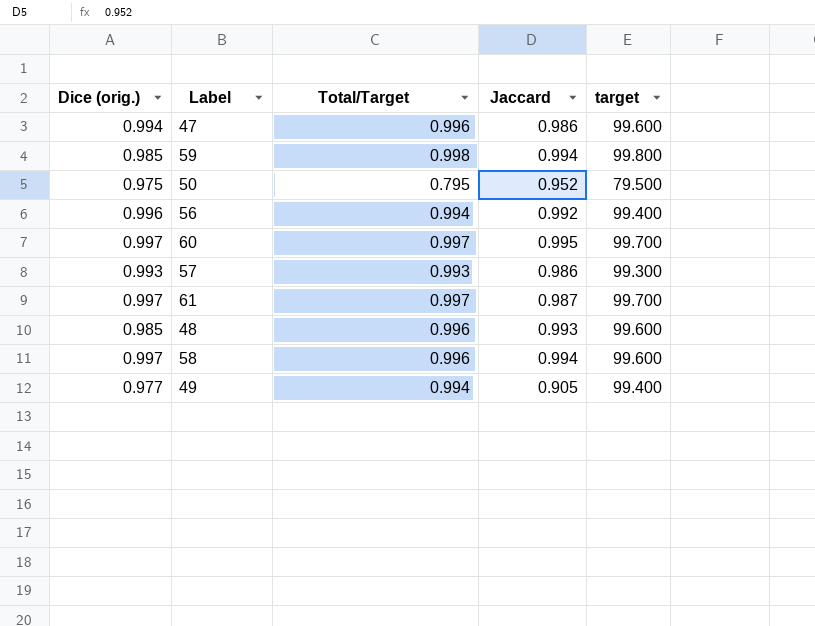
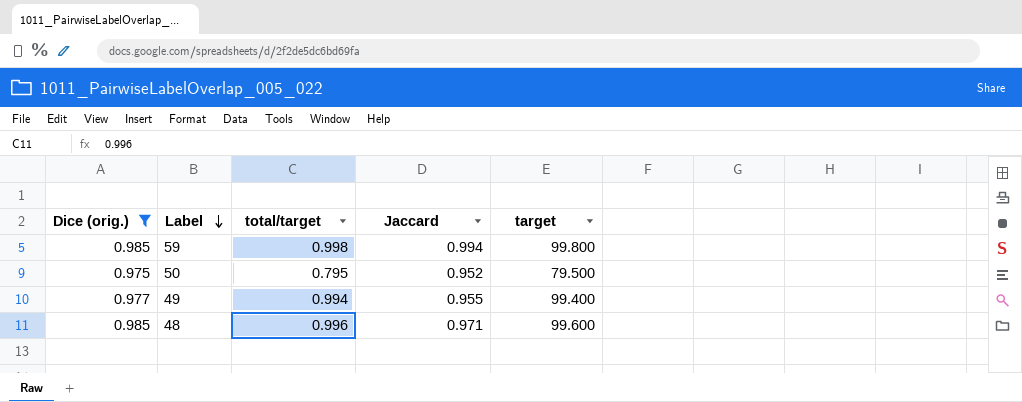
filter: none -> Dice (orig.) <= 0.985
row order: none -> Label descending
column name: Total/Target -> total/target
49 | Jaccard: 0.905 -> 0.955
48 | Jaccard: 0.993 -> 0.971

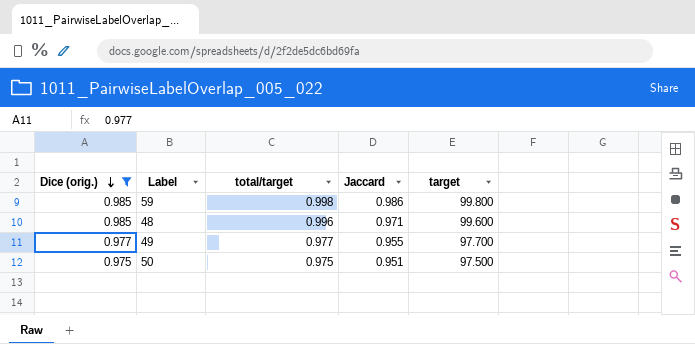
row order: Label descending -> Dice (orig.) descending
59 | Jaccard: 0.994 -> 0.986
49 | total/target: 0.994 -> 0.977
49 | target: 99.400 -> 97.700
50 | total/target: 0.795 -> 0.975
50 | Jaccard: 0.952 -> 0.951
50 | target: 79.500 -> 97.500

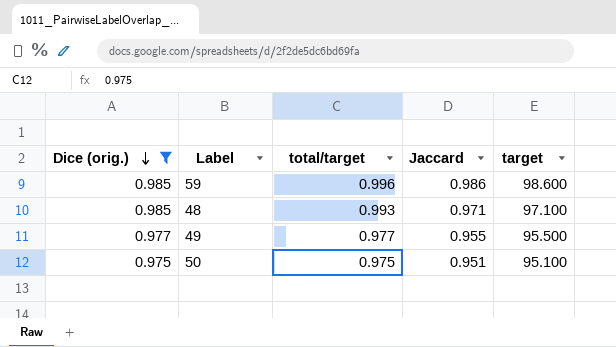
column target | formula: [total/target] * 100 -> [Jaccard] * 100
59 | total/target: 0.998 -> 0.996
48 | total/target: 0.996 -> 0.993

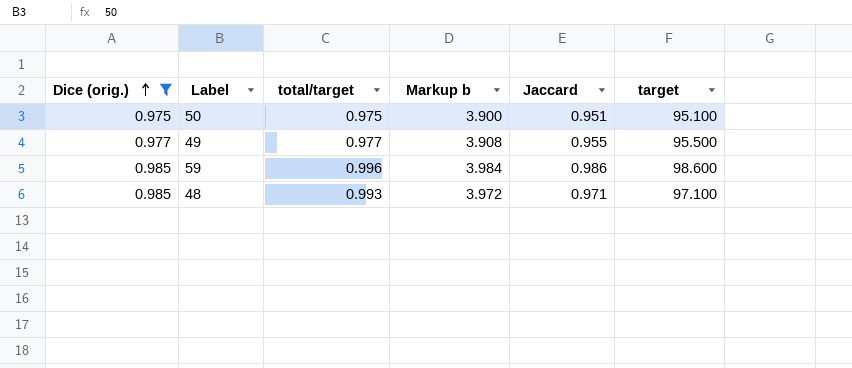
row order: Dice (orig.) descending -> Dice (orig.) ascending
column Markup b | formula: none -> [total/target] * 4

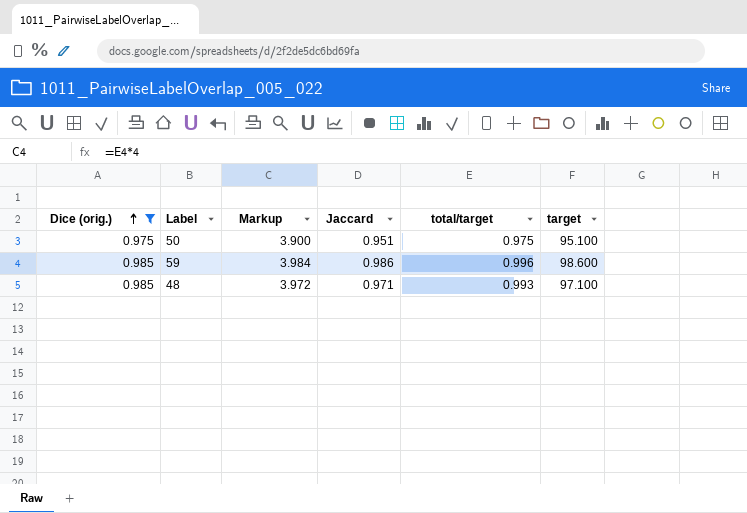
column name: Markup b -> Markup
column total/target | position: 3 -> 5
row 49: 0.977 | 0.977 | 3.908 | 0.955 | 95.500 -> none

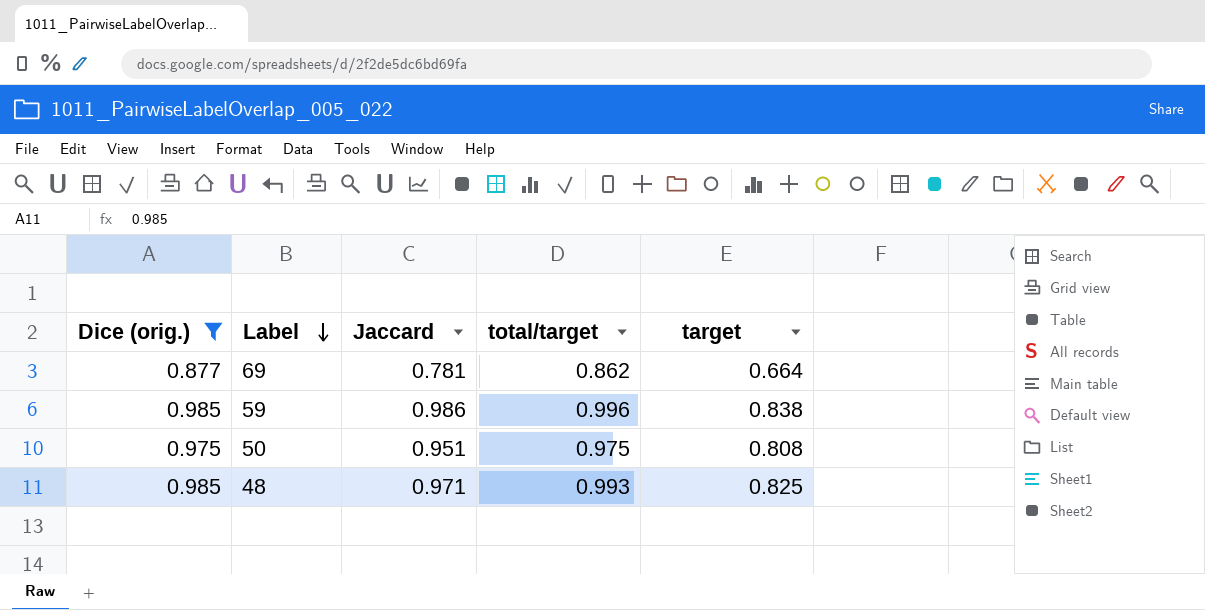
row order: Dice (orig.) ascending -> Label descending
column Markup | formula: [total/target] * 4 -> none
column target | formula: [Jaccard] * 100 -> [Jaccard] * 0.85
row 69: none -> 0.877 | 0.781 | 0.862 | 0.664

